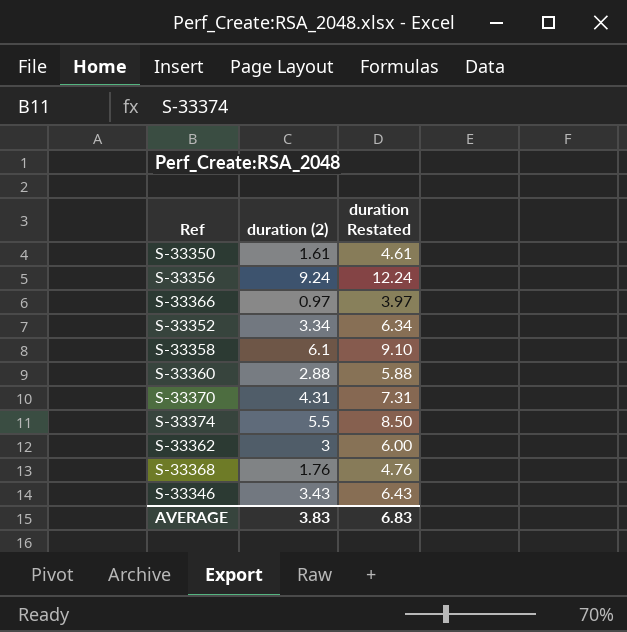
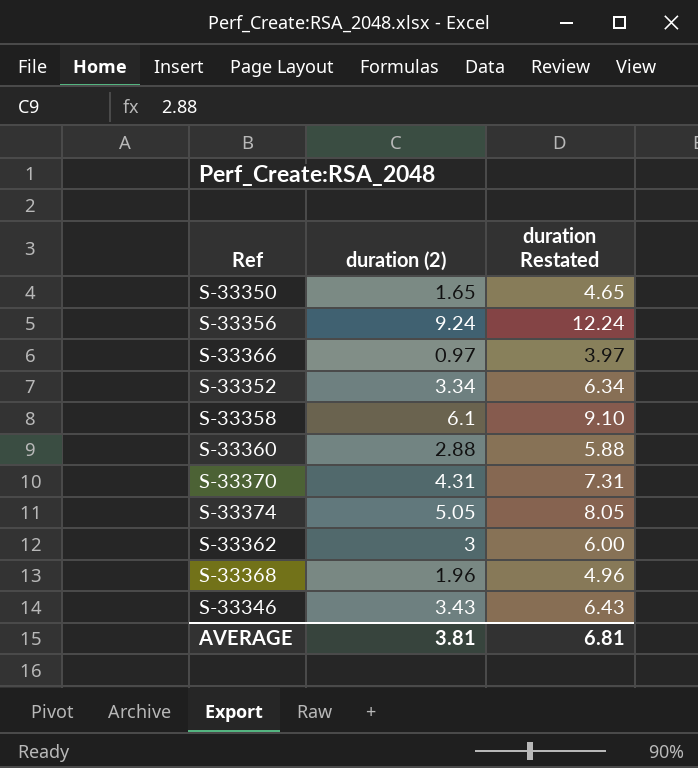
S-33350 | duration (2): 1.61 -> 1.65
S-33350 | duration Restated: 4.61 -> 4.65
S-33374 | duration (2): 5.5 -> 5.05
S-33374 | duration Restated: 8.50 -> 8.05
S-33368 | duration (2): 1.76 -> 1.96
S-33368 | duration Restated: 4.76 -> 4.96
AVERAGE | duration (2): 3.83 -> 3.81
AVERAGE | duration Restated: 6.83 -> 6.81

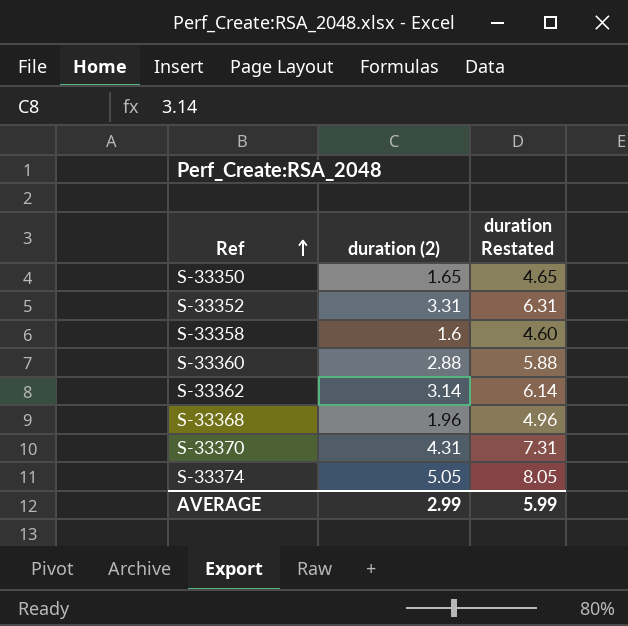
row order: none -> Ref ascending
row S-33356: 9.24 | 12.24 -> none
row S-33366: 0.97 | 3.97 -> none
row S-33346: 3.43 | 6.43 -> none
S-33352 | duration (2): 3.34 -> 3.31
S-33352 | duration Restated: 6.34 -> 6.31
S-33358 | duration (2): 6.1 -> 1.6
S-33358 | duration Restated: 9.10 -> 4.60
S-33362 | duration (2): 3 -> 3.14
S-33362 | duration Restated: 6.00 -> 6.14
AVERAGE | duration (2): 3.81 -> 2.99
AVERAGE | duration Restated: 6.81 -> 5.99

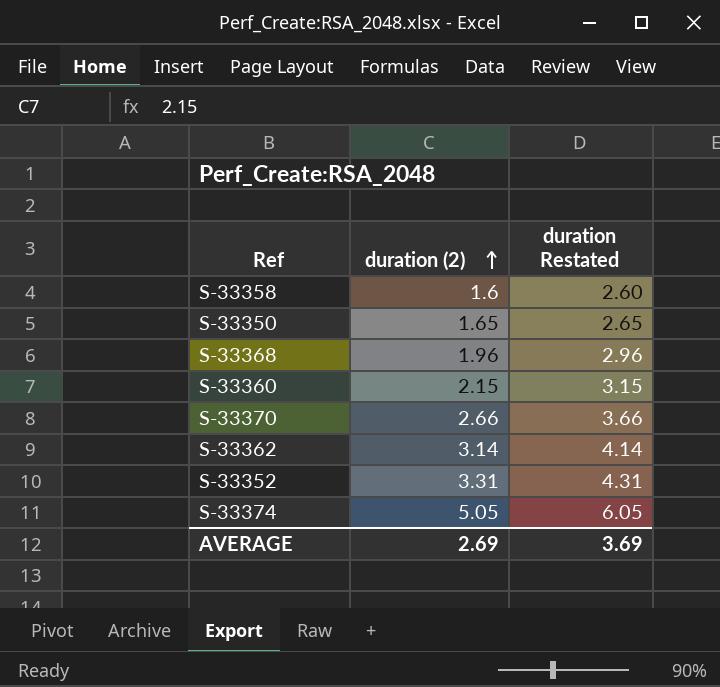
row order: Ref ascending -> duration (2) ascending
column duration Restated | formula: [duration (2)] + 3 -> [duration (2)] + 1
S-33360 | duration (2): 2.88 -> 2.15
S-33370 | duration (2): 4.31 -> 2.66
AVERAGE | duration (2): 2.99 -> 2.69
AVERAGE | duration Restated: 5.99 -> 3.69

